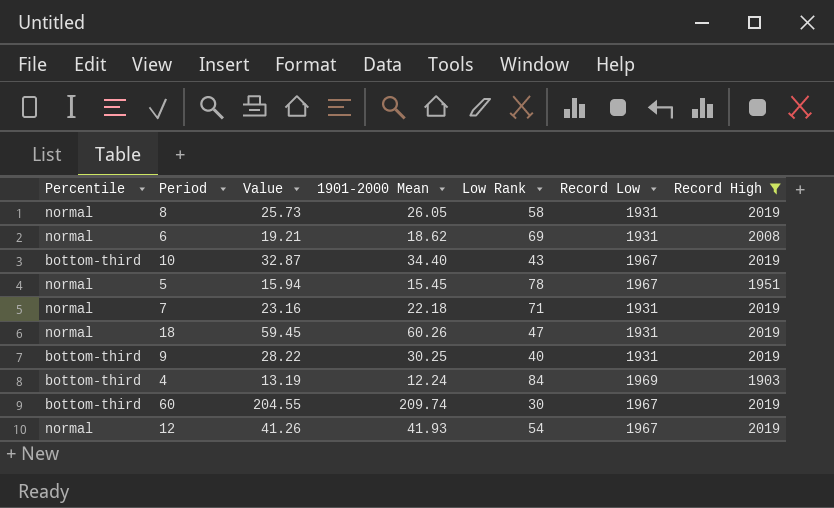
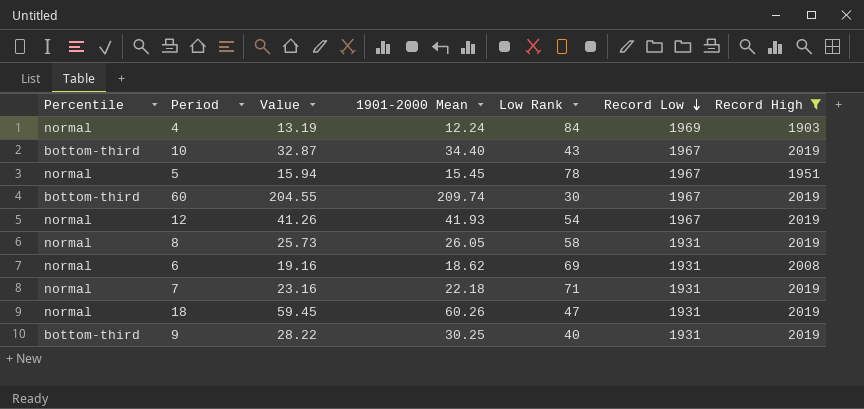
row order: none -> Record Low descending
4 | Percentile: bottom-third -> normal
6 | Value: 19.21 -> 19.16

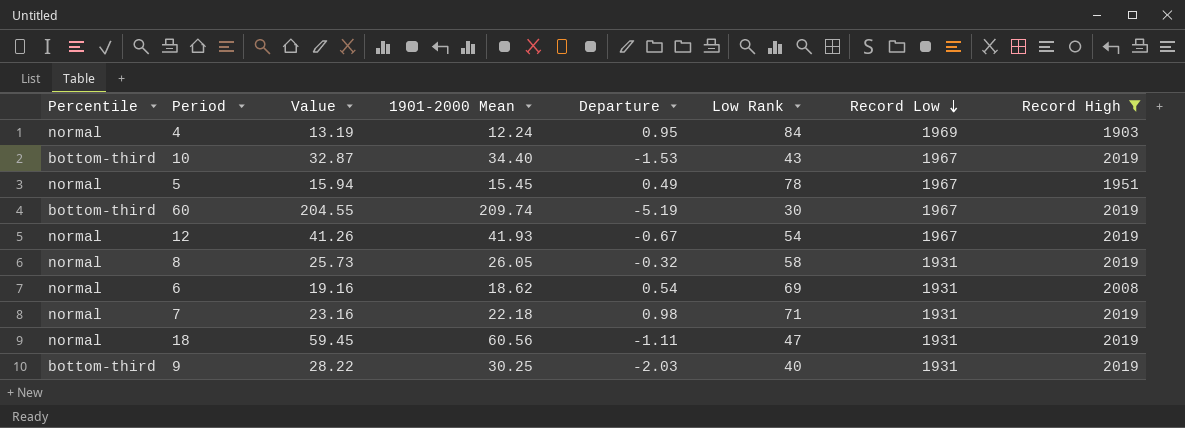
column Departure | formula: none -> [Value] - [1901-2000 Mean]
18 | 1901-2000 Mean: 60.26 -> 60.56

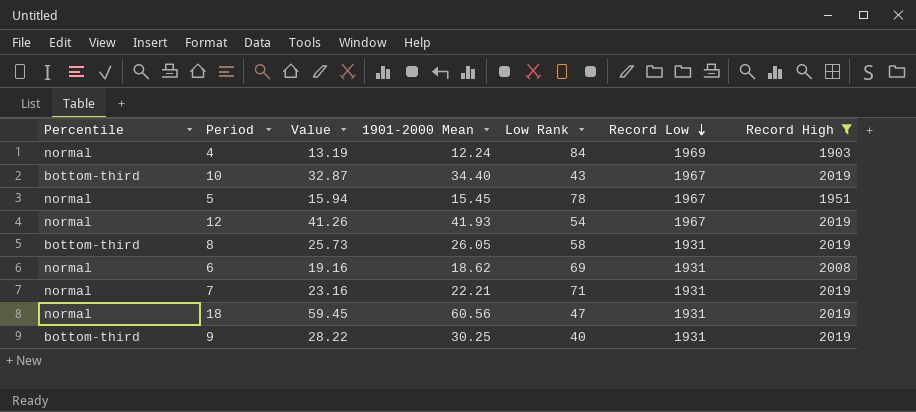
column Departure | formula: [Value] - [1901-2000 Mean] -> none
row 60: bottom-third | 204.55 | 209.74 | -5.19 | 30 | 1967 | 2019 -> none
8 | Percentile: normal -> bottom-third
7 | 1901-2000 Mean: 22.18 -> 22.21

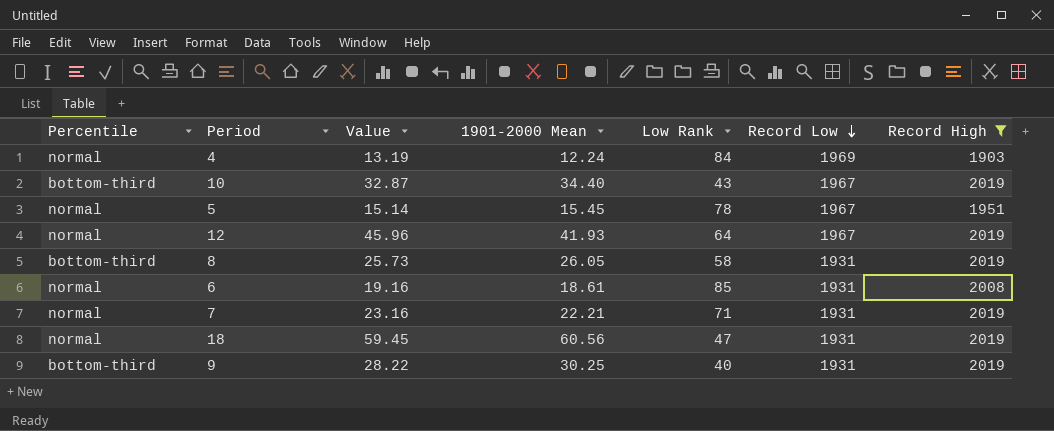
5 | Value: 15.94 -> 15.14
12 | Value: 41.26 -> 45.96
12 | Low Rank: 54 -> 64
6 | 1901-2000 Mean: 18.62 -> 18.61
6 | Low Rank: 69 -> 85

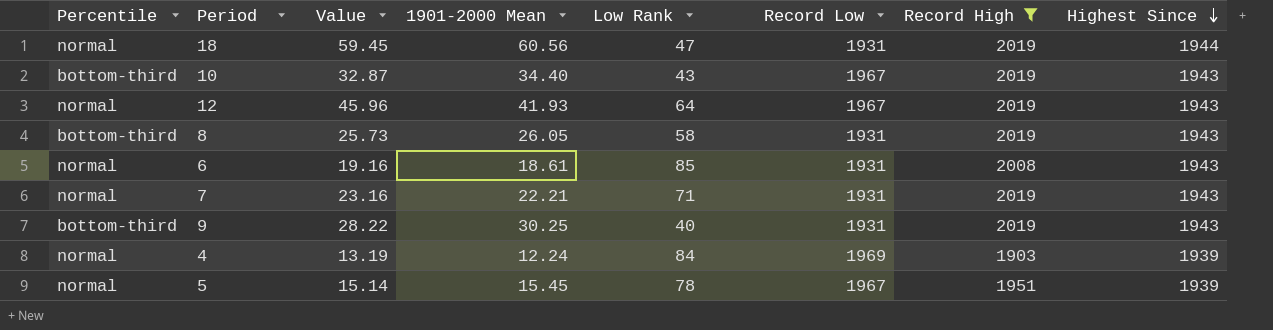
row order: Record Low descending -> Highest Since descending
column Highest Since | position: none -> 8

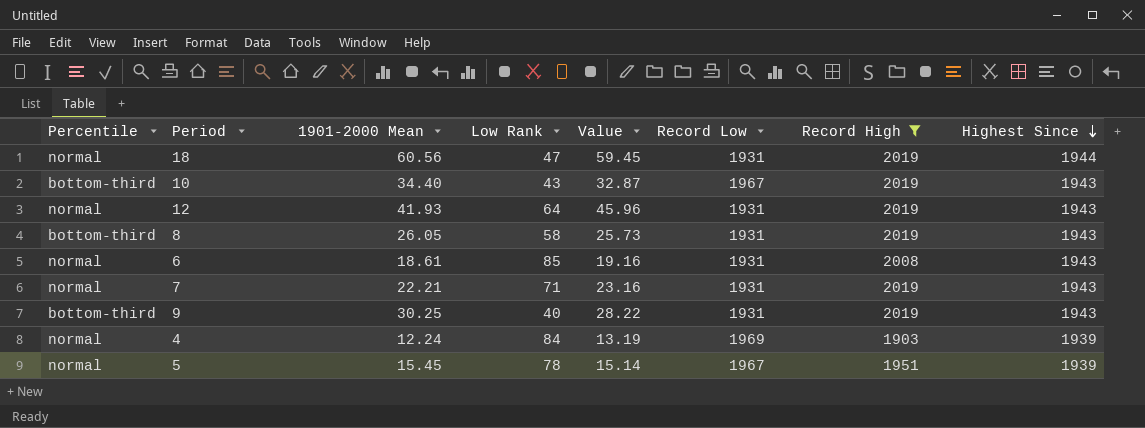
column Value | position: 3 -> 5
12 | Record Low: 1967 -> 1931

